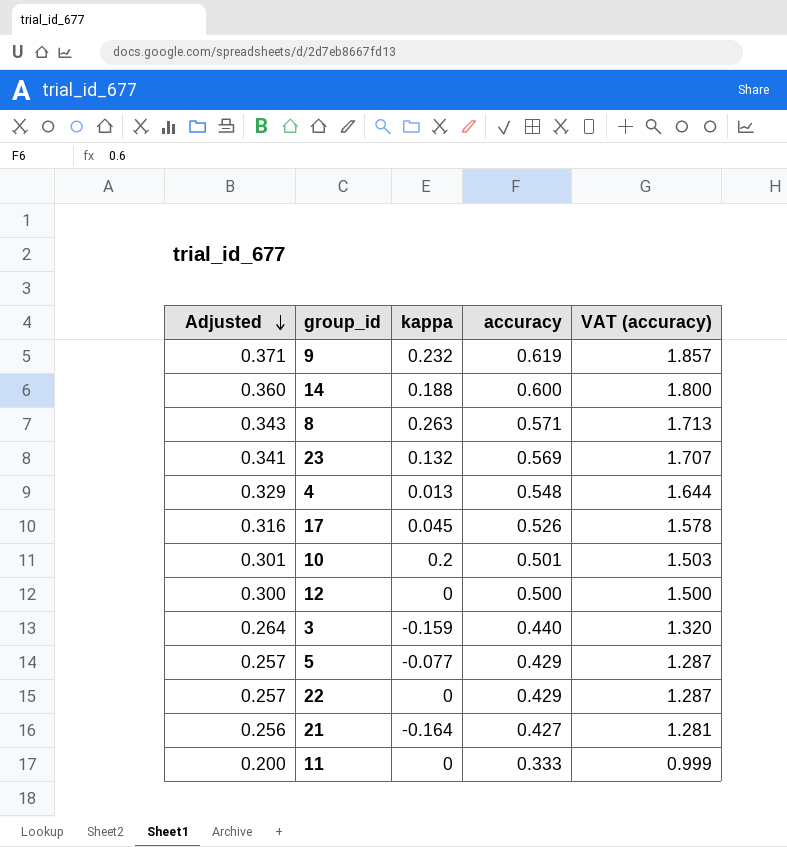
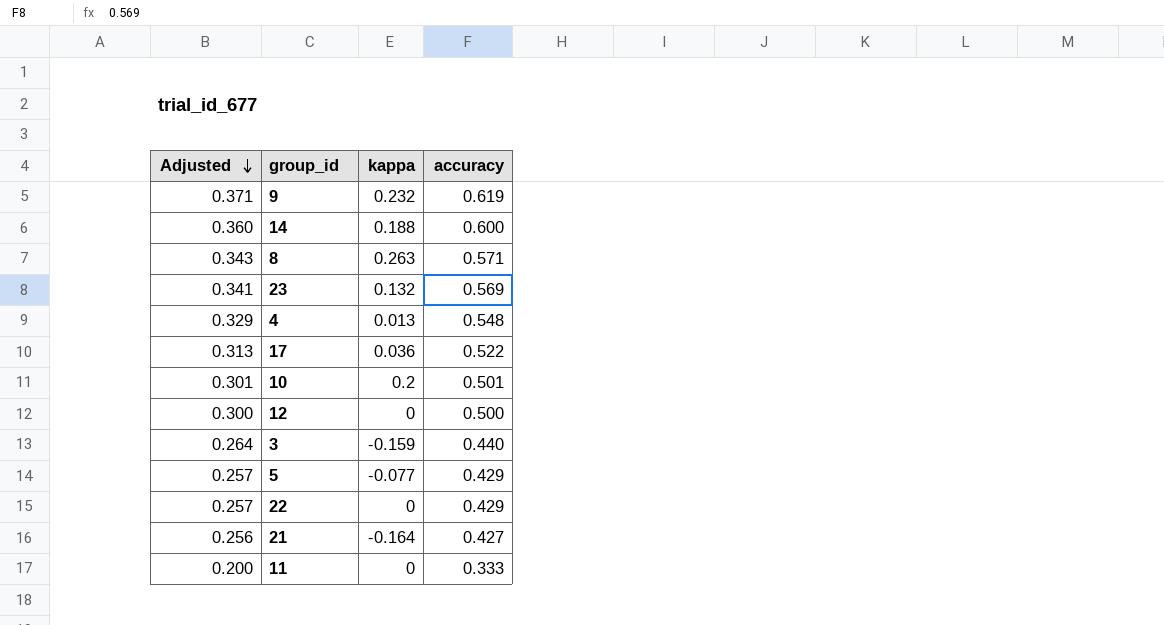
column VAT (accuracy) | formula: [accuracy] * 3 -> none
17 | Adjusted: 0.316 -> 0.313
17 | kappa: 0.045 -> 0.036
17 | accuracy: 0.526 -> 0.522

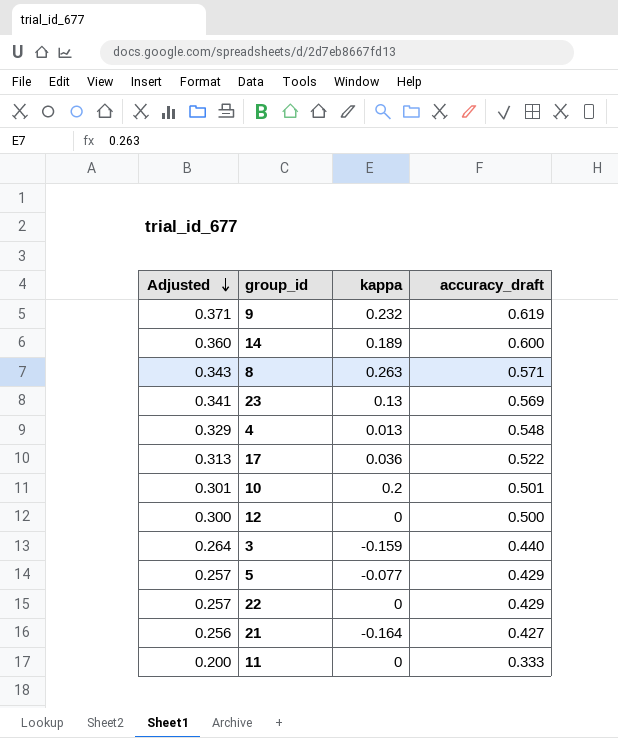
column name: accuracy -> accuracy_draft
14 | kappa: 0.188 -> 0.189
23 | kappa: 0.132 -> 0.13

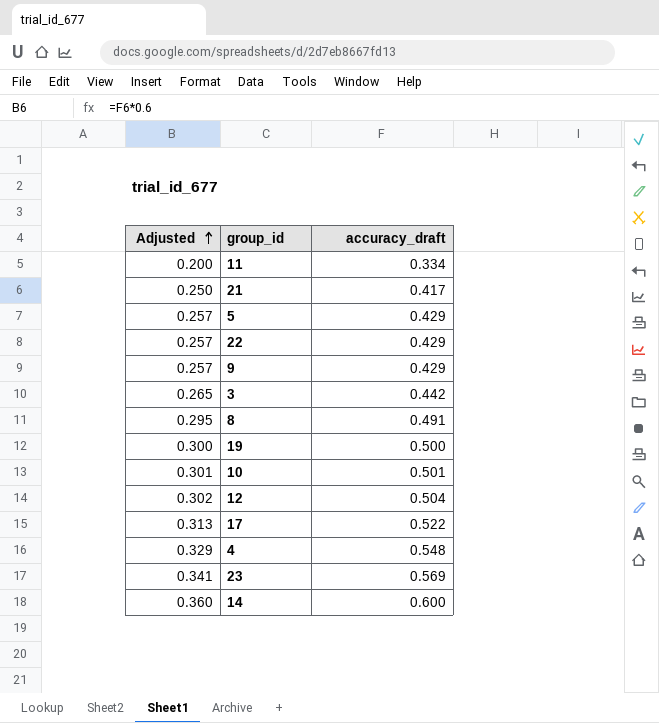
row order: Adjusted descending -> Adjusted ascending
column kappa | position: 3 -> none
11 | accuracy_draft: 0.333 -> 0.334
21 | Adjusted: 0.256 -> 0.250
21 | accuracy_draft: 0.427 -> 0.417
9 | Adjusted: 0.371 -> 0.257
9 | accuracy_draft: 0.619 -> 0.429
3 | Adjusted: 0.264 -> 0.265
3 | accuracy_draft: 0.440 -> 0.442
8 | Adjusted: 0.343 -> 0.295
8 | accuracy_draft: 0.571 -> 0.491
row 19: none -> 0.300 | 0.500
12 | Adjusted: 0.300 -> 0.302
12 | accuracy_draft: 0.500 -> 0.504

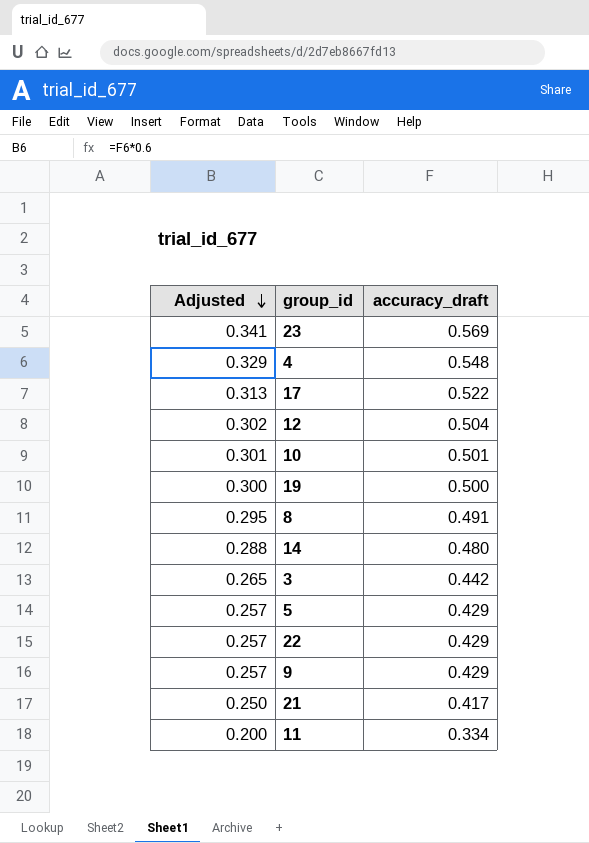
row order: Adjusted ascending -> Adjusted descending
14 | Adjusted: 0.360 -> 0.288
14 | accuracy_draft: 0.600 -> 0.480

